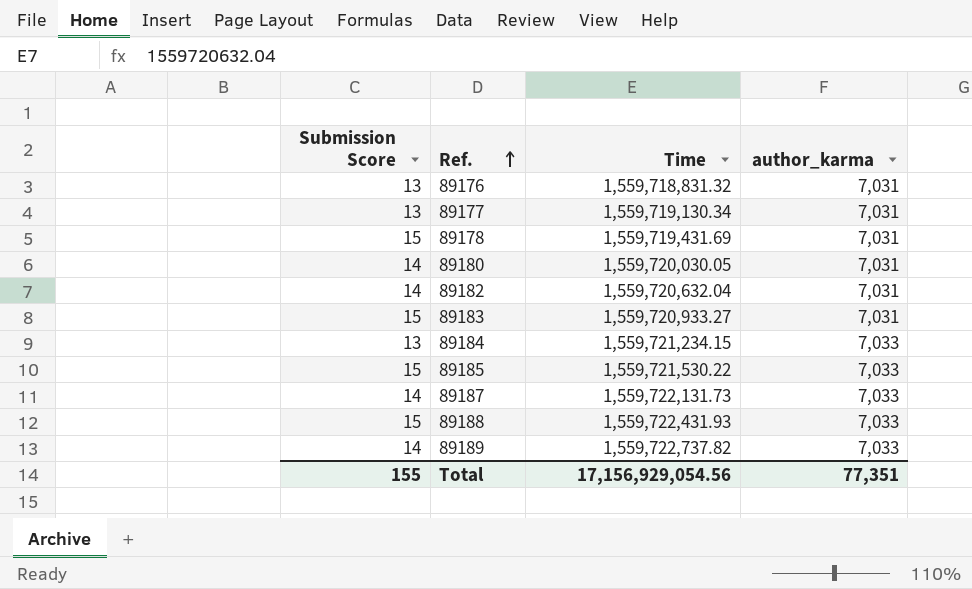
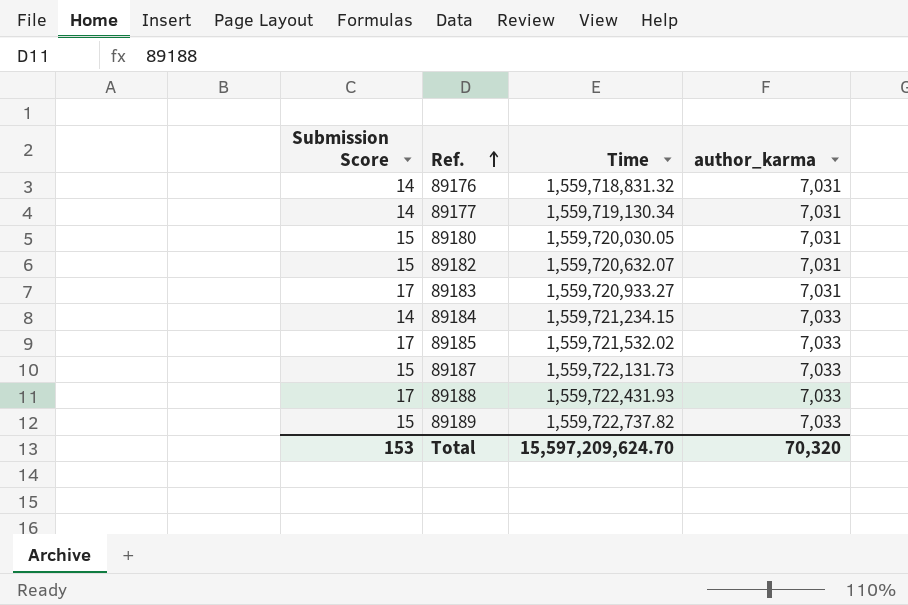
row 89178: 15 | 1,559,719,431.69 | 7,031 -> none
89176 | Submission Score: 13 -> 14
89177 | Submission Score: 13 -> 14
89180 | Submission Score: 14 -> 15
89182 | Submission Score: 14 -> 15
89182 | Time: 1,559,720,632.04 -> 1,559,720,632.07
89183 | Submission Score: 15 -> 17
89184 | Submission Score: 13 -> 14
89185 | Submission Score: 15 -> 17
89185 | Time: 1,559,721,530.22 -> 1,559,721,532.02
89187 | Submission Score: 14 -> 15
89188 | Submission Score: 15 -> 17
89189 | Submission Score: 14 -> 15
Total | Submission Score: 155 -> 153
Total | Time: 17,156,929,054.56 -> 15,597,209,624.70
Total | author_karma: 77,351 -> 70,320

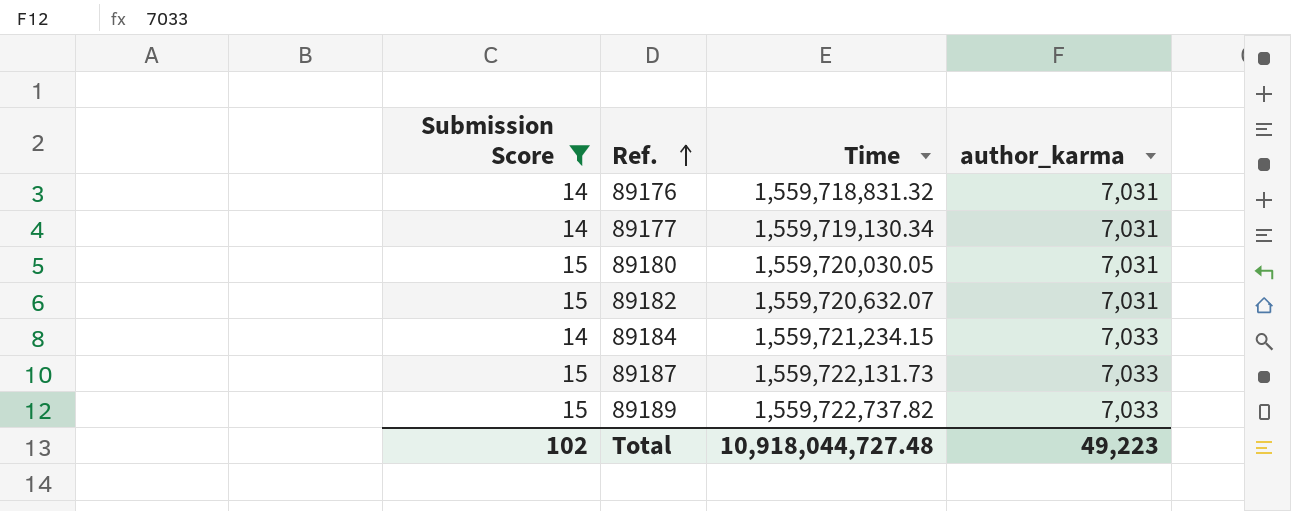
filter: none -> Submission Score != 17
Total | Submission Score: 153 -> 102
Total | Time: 15,597,209,624.70 -> 10,918,044,727.48
Total | author_karma: 70,320 -> 49,223

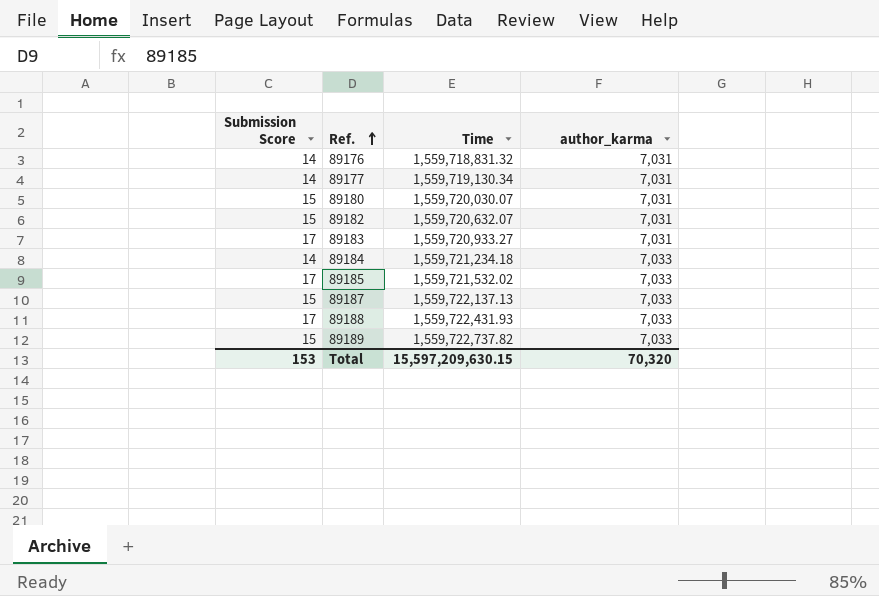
filter: Submission Score != 17 -> none
89180 | Time: 1,559,720,030.05 -> 1,559,720,030.07
89184 | Time: 1,559,721,234.15 -> 1,559,721,234.18
89187 | Time: 1,559,722,131.73 -> 1,559,722,137.13
Total | Submission Score: 102 -> 153
Total | Time: 10,918,044,727.48 -> 15,597,209,630.15
Total | author_karma: 49,223 -> 70,320

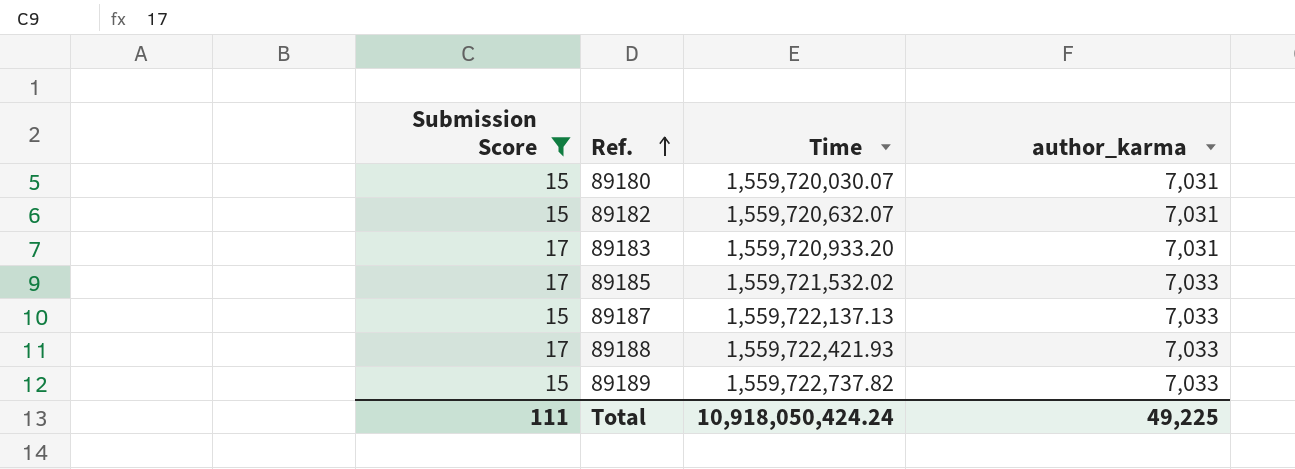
filter: none -> Submission Score != 14
89183 | Time: 1,559,720,933.27 -> 1,559,720,933.20
89188 | Time: 1,559,722,431.93 -> 1,559,722,421.93
Total | Submission Score: 153 -> 111
Total | Time: 15,597,209,630.15 -> 10,918,050,424.24
Total | author_karma: 70,320 -> 49,225

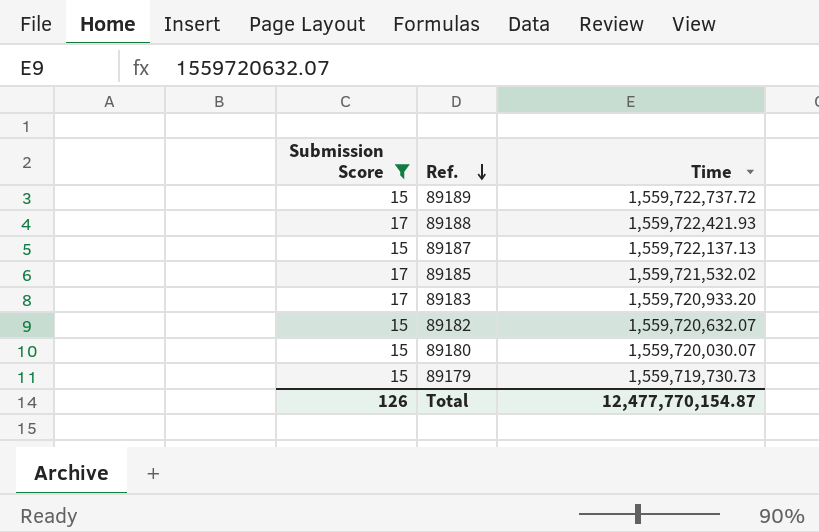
row order: Ref. ascending -> Ref. descending
column author_karma | position: 4 -> none
89189 | Time: 1,559,722,737.82 -> 1,559,722,737.72
row 89179: none -> 15 | 1,559,719,730.73
Total | Submission Score: 111 -> 126
Total | Time: 10,918,050,424.24 -> 12,477,770,154.87

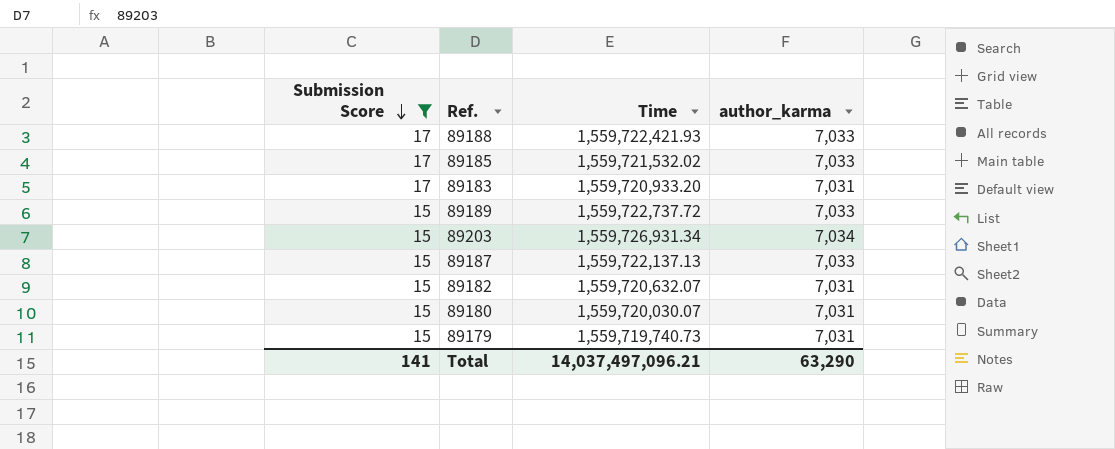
row order: Ref. descending -> Submission Score descending
column author_karma | position: none -> 4
row 89203: none -> 15 | 1,559,726,931.34 | 7,034
89179 | Time: 1,559,719,730.73 -> 1,559,719,740.73
Total | Submission Score: 126 -> 141
Total | Time: 12,477,770,154.87 -> 14,037,497,096.21

